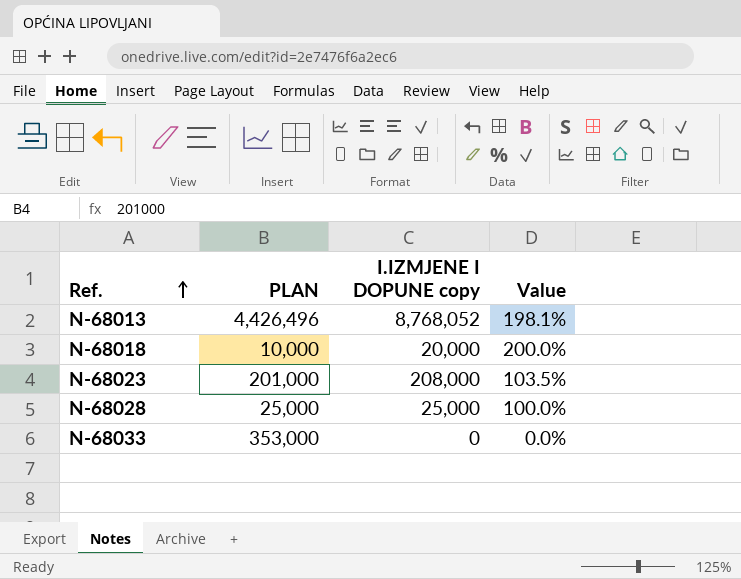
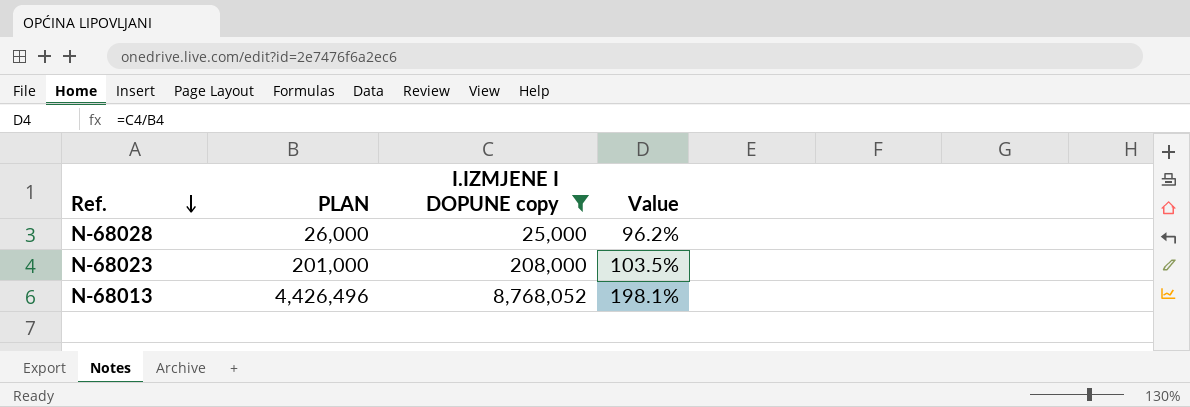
filter: none -> I.IZMJENE I DOPUNE copy >= 25,000
row order: Ref. ascending -> Ref. descending
N-68028 | PLAN: 25,000 -> 26,000
N-68028 | Value: 100.0% -> 96.2%

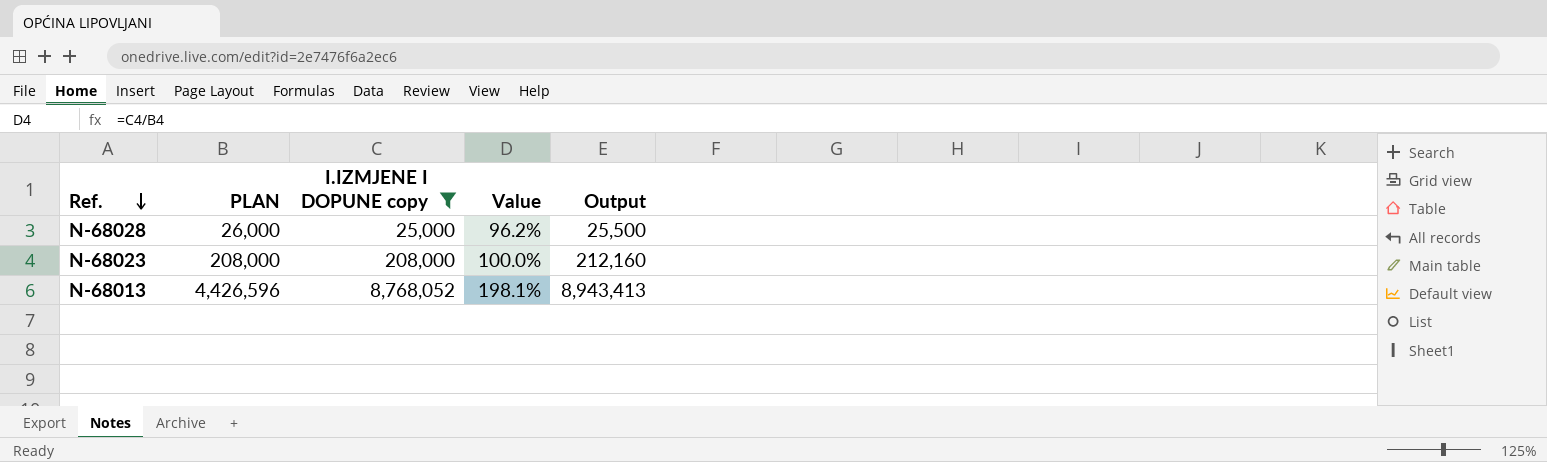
column Output | formula: none -> [I.IZMJENE I DOPUNE copy] * 1.02
N-68023 | PLAN: 201,000 -> 208,000
N-68023 | Value: 103.5% -> 100.0%
N-68013 | PLAN: 4,426,496 -> 4,426,596

